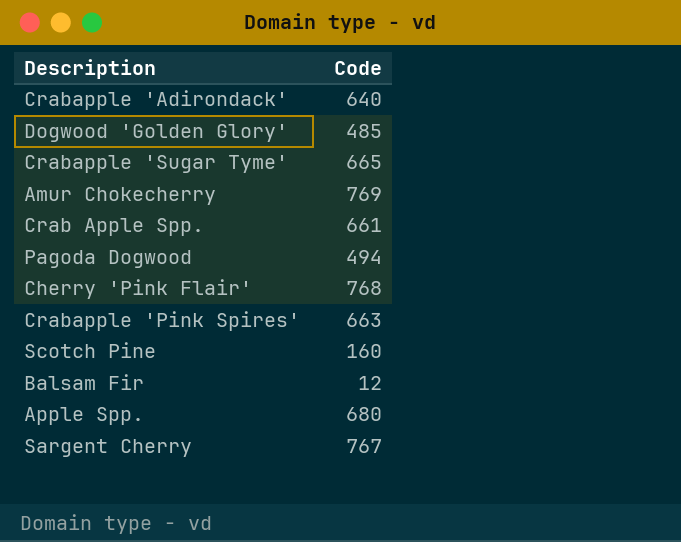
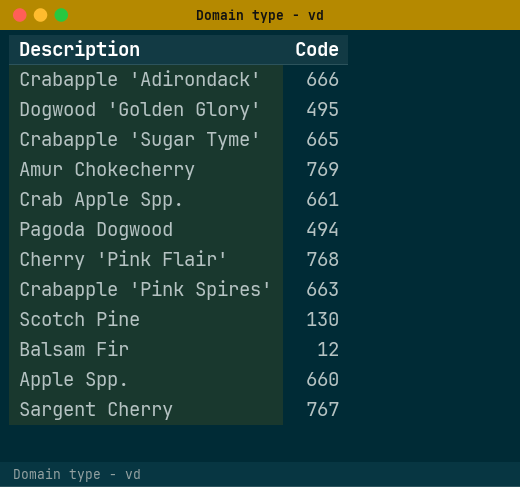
Crabapple 'Adirondack' | Code: 640 -> 666
Dogwood 'Golden Glory' | Code: 485 -> 495
Scotch Pine | Code: 160 -> 130
Apple Spp. | Code: 680 -> 660

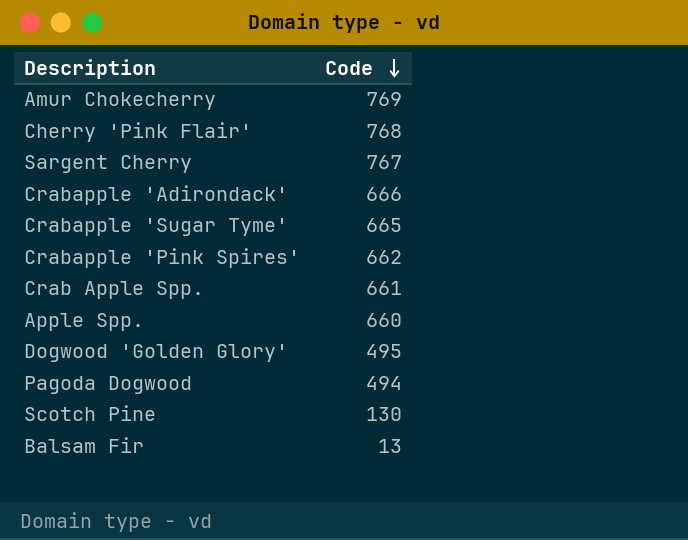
row order: none -> Code descending
Crabapple 'Pink Spires' | Code: 663 -> 662
Balsam Fir | Code: 12 -> 13

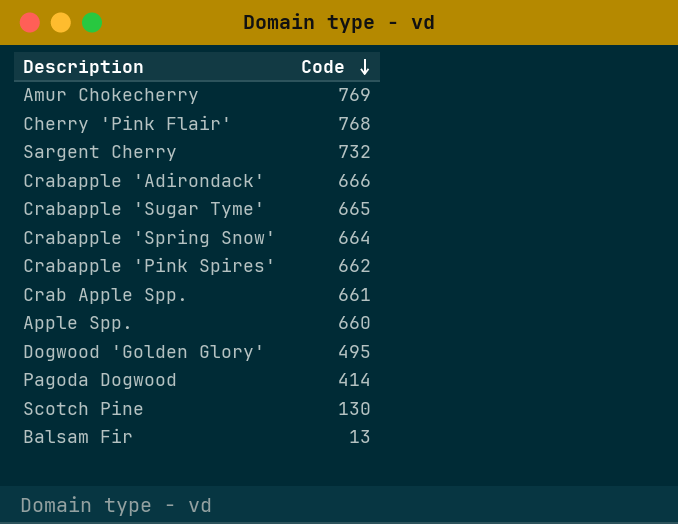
Sargent Cherry | Code: 767 -> 732
row Crabapple 'Spring Snow': none -> 664
Pagoda Dogwood | Code: 494 -> 414

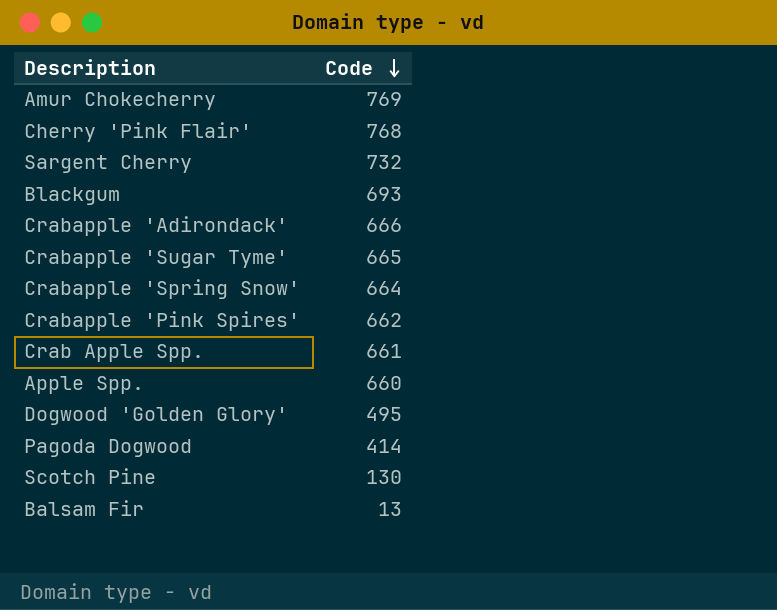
row Blackgum: none -> 693

